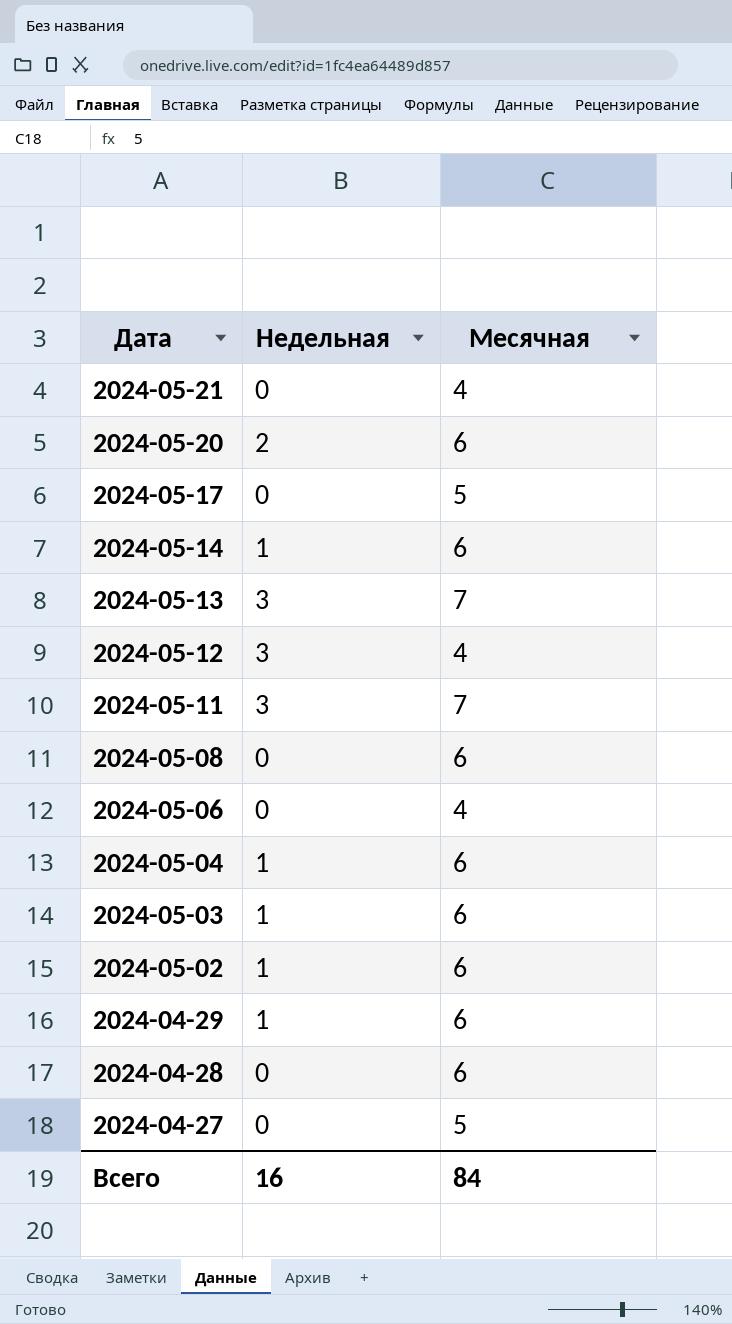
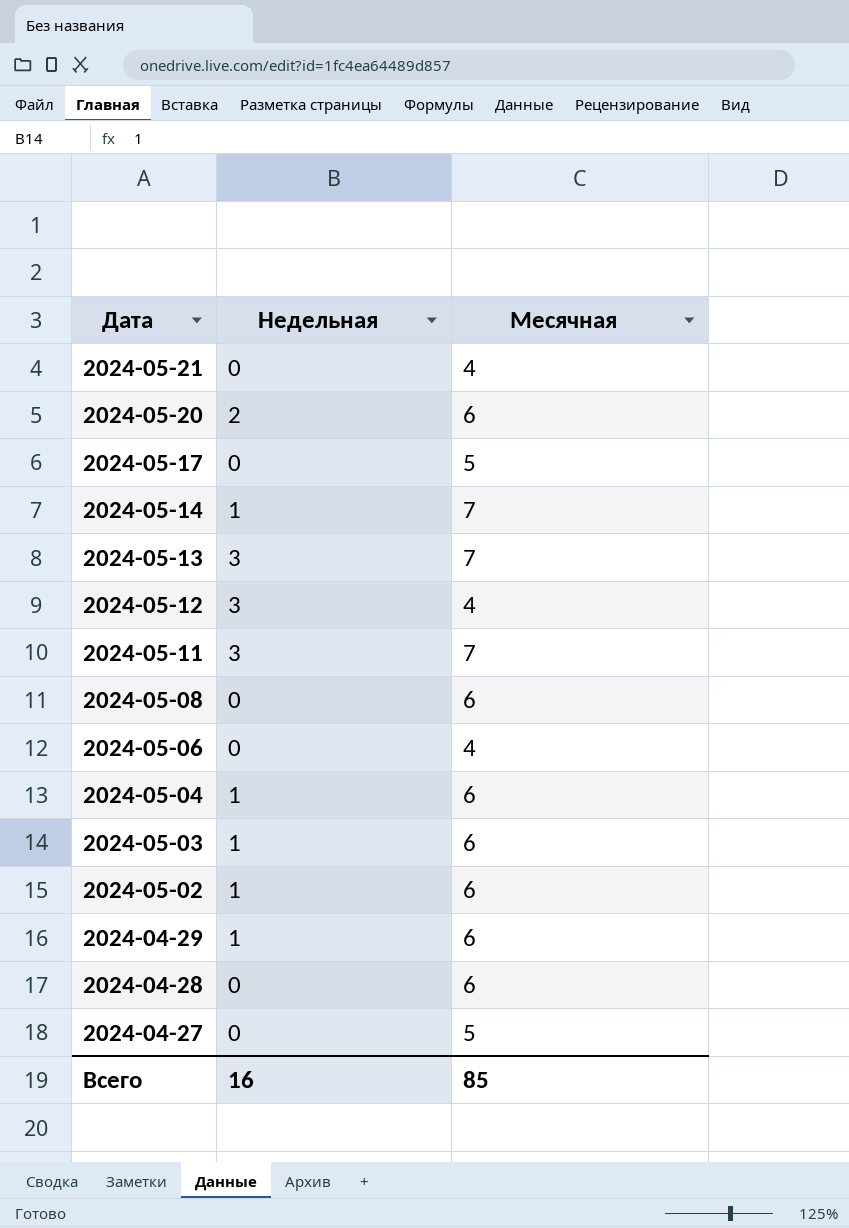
2024-05-14 | Месячная: 6 -> 7
Всего | Месячная: 84 -> 85

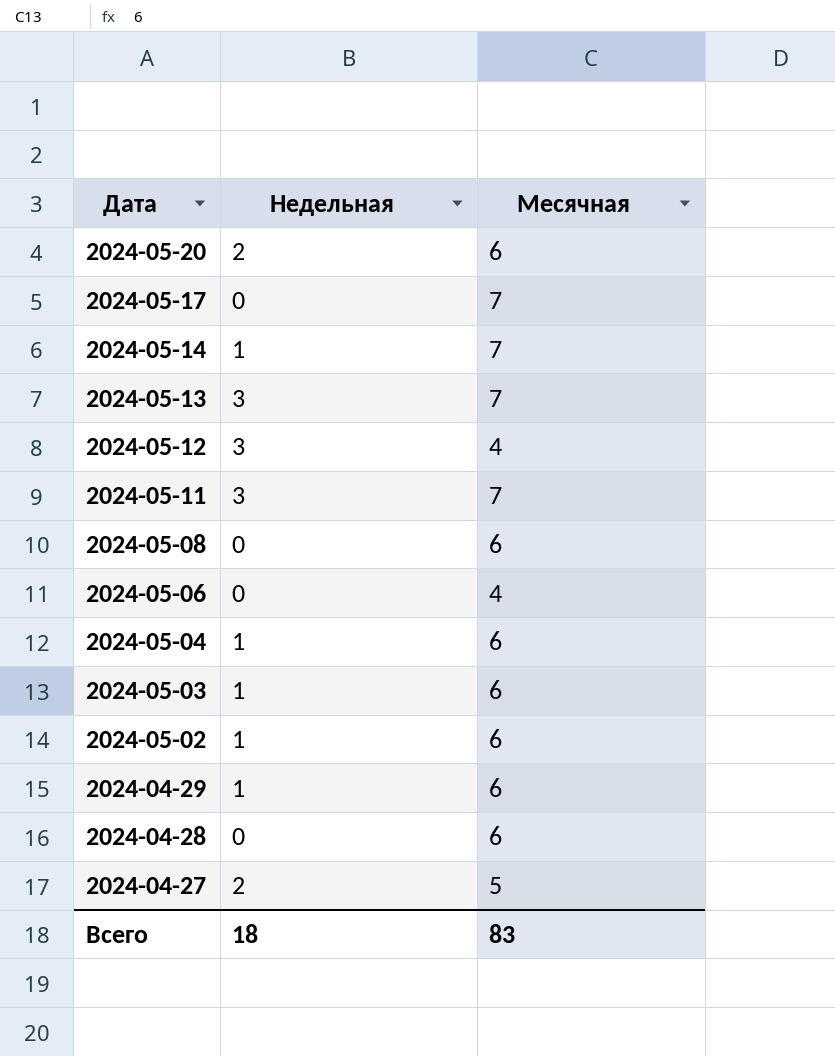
row 2024-05-21: 0 | 4 -> none
2024-05-17 | Месячная: 5 -> 7
2024-04-27 | Недельная: 0 -> 2
Всего | Недельная: 16 -> 18
Всего | Месячная: 85 -> 83

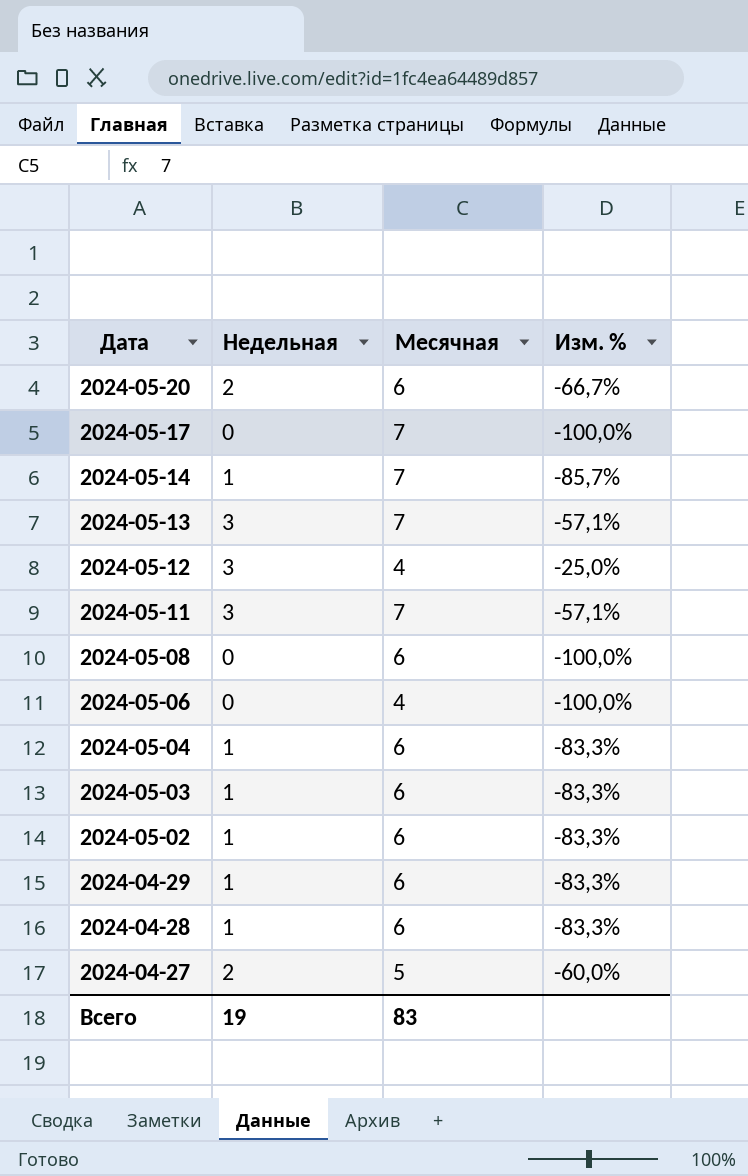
column Изм. % | formula: none -> ([Недельная] - [Месячная]) / [Месячная]
2024-04-28 | Недельная: 0 -> 1
Всего | Недельная: 18 -> 19

